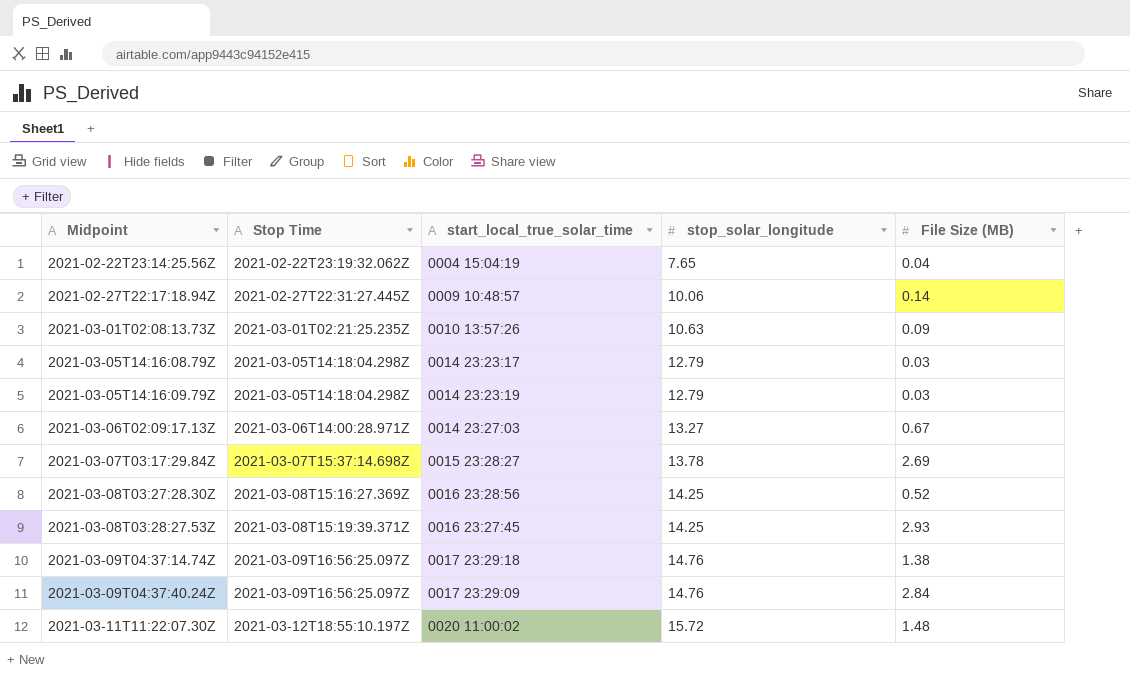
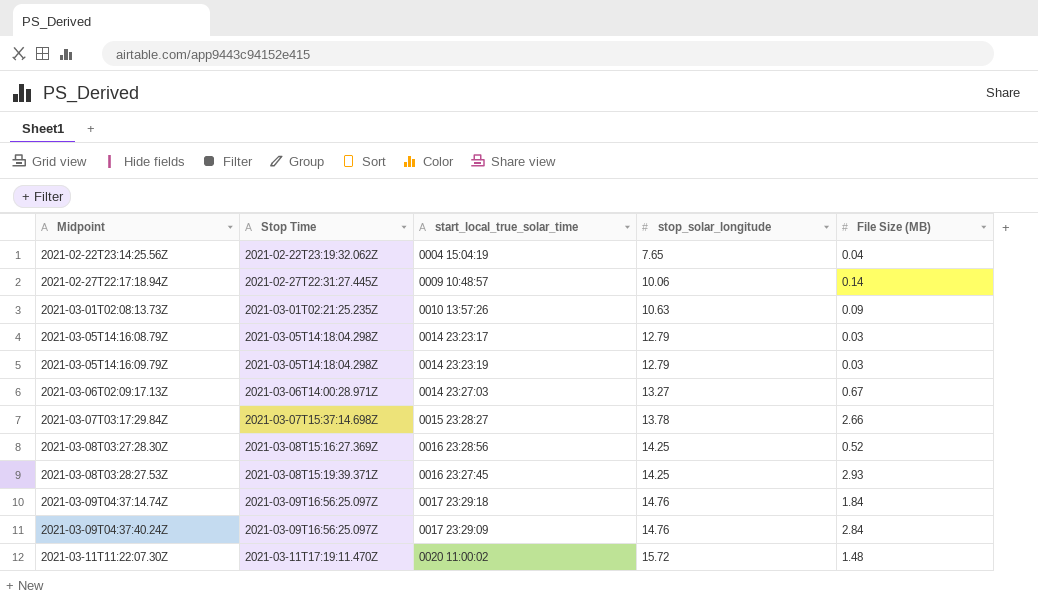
2021-03-07T03:17:29.84Z | File Size (MB): 2.69 -> 2.66
2021-03-09T04:37:14.74Z | File Size (MB): 1.38 -> 1.84
2021-03-11T11:22:07.30Z | Stop Time: 2021-03-12T18:55:10.197Z -> 2021-03-11T17:19:11.470Z

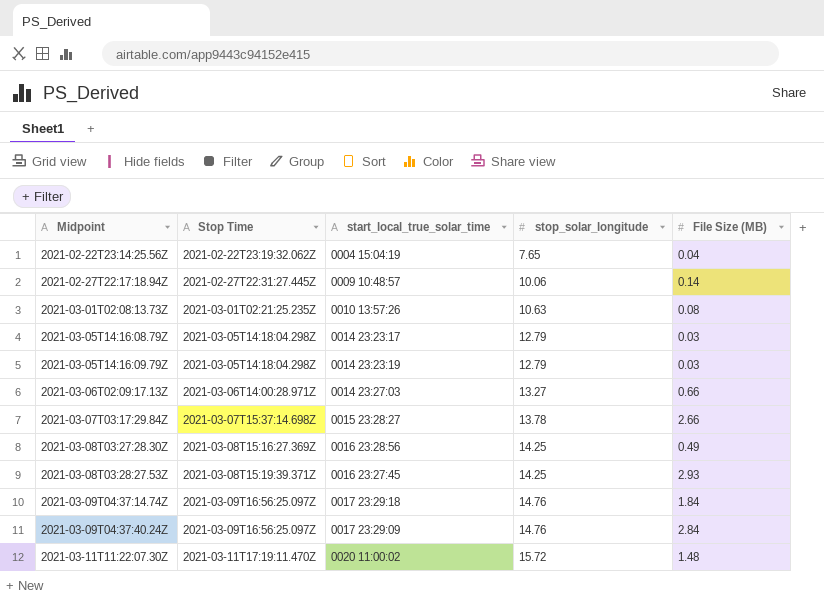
2021-03-01T02:08:13.73Z | File Size (MB): 0.09 -> 0.08
2021-03-06T02:09:17.13Z | File Size (MB): 0.67 -> 0.66
2021-03-08T03:27:28.30Z | File Size (MB): 0.52 -> 0.49

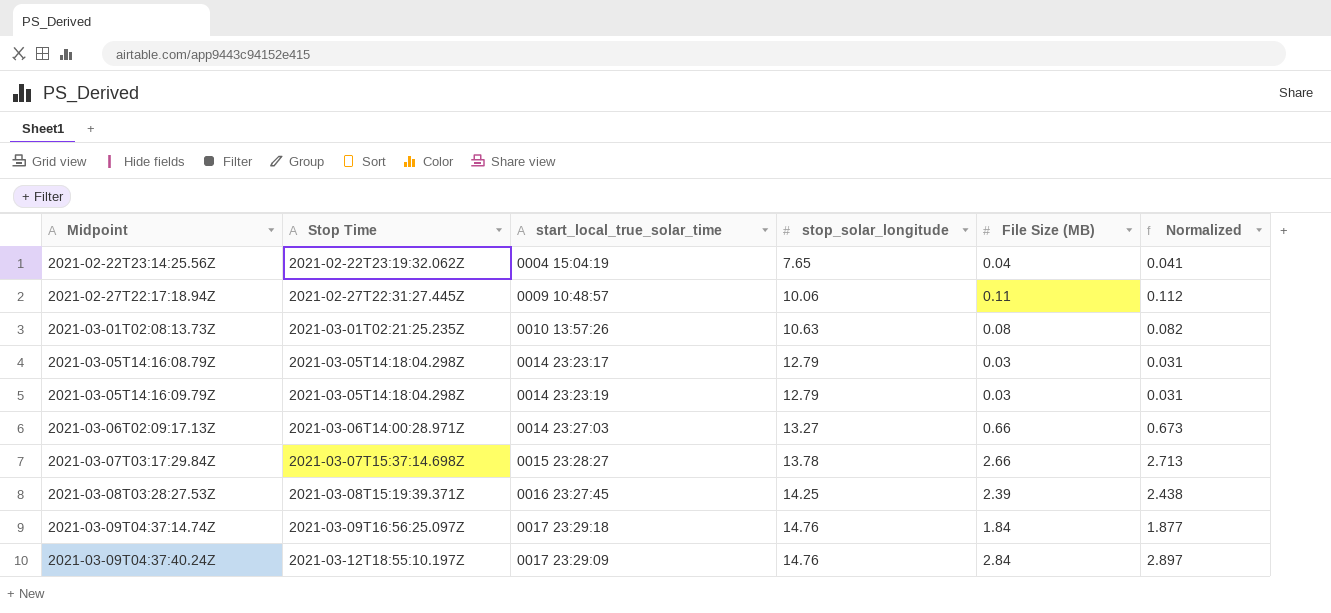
column Normalized | formula: none -> [File Size (MB)] * 1.02
row 2021-03-08T03:27:28.30Z: 2021-03-08T15:16:27.369Z | 0016 23:28:56 | 14.25 | 0.49 -> none
row 2021-03-11T11:22:07.30Z: 2021-03-11T17:19:11.470Z | 0020 11:00:02 | 15.72 | 1.48 -> none
2021-02-27T22:17:18.94Z | File Size (MB): 0.14 -> 0.11
2021-03-08T03:28:27.53Z | File Size (MB): 2.93 -> 2.39
2021-03-09T04:37:40.24Z | Stop Time: 2021-03-09T16:56:25.097Z -> 2021-03-12T18:55:10.197Z

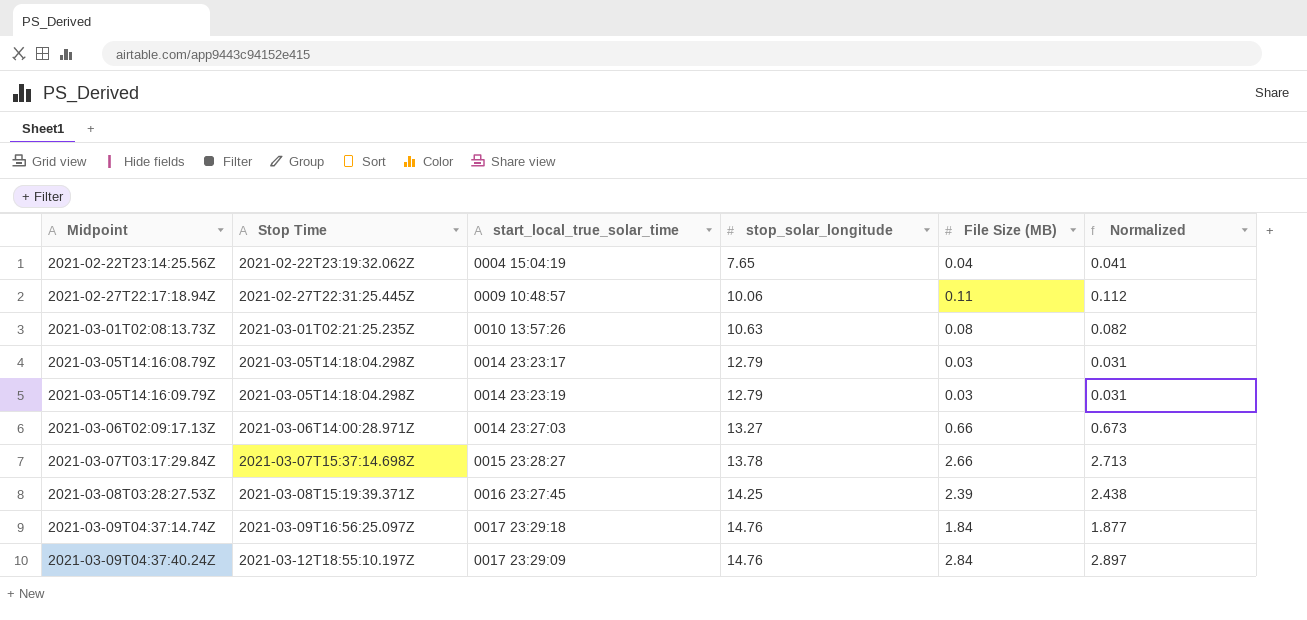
2021-02-27T22:17:18.94Z | Stop Time: 2021-02-27T22:31:27.445Z -> 2021-02-27T22:31:25.445Z

